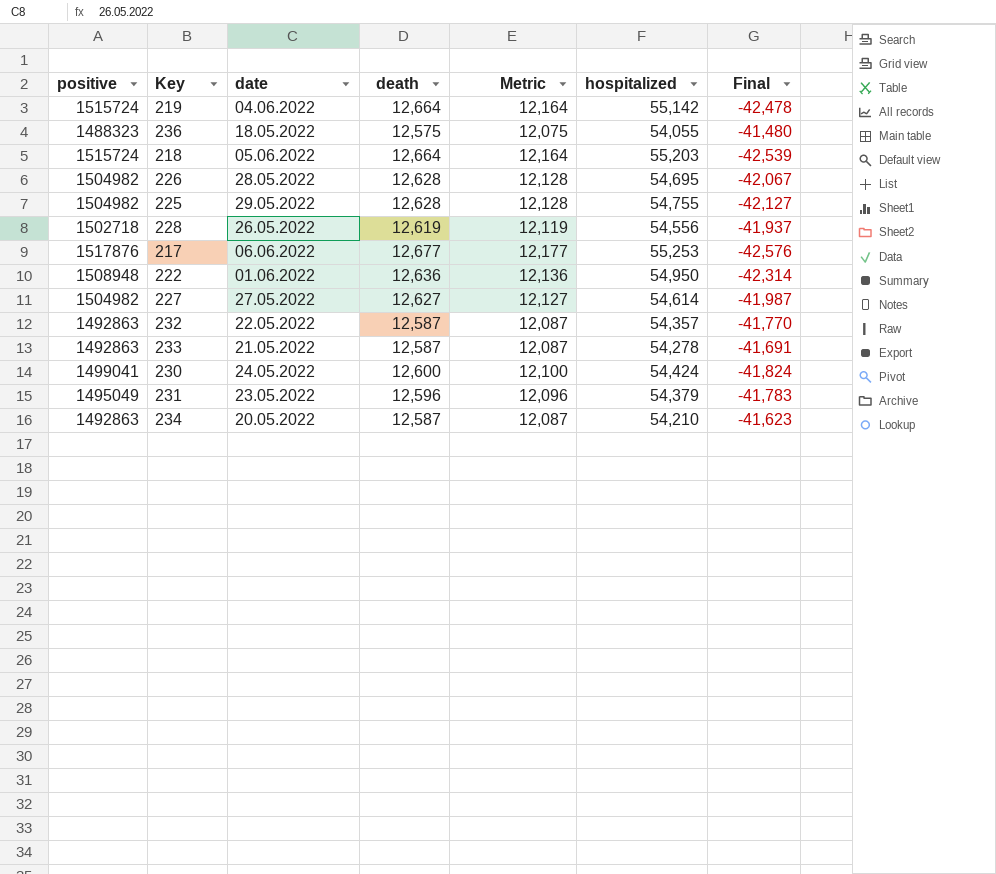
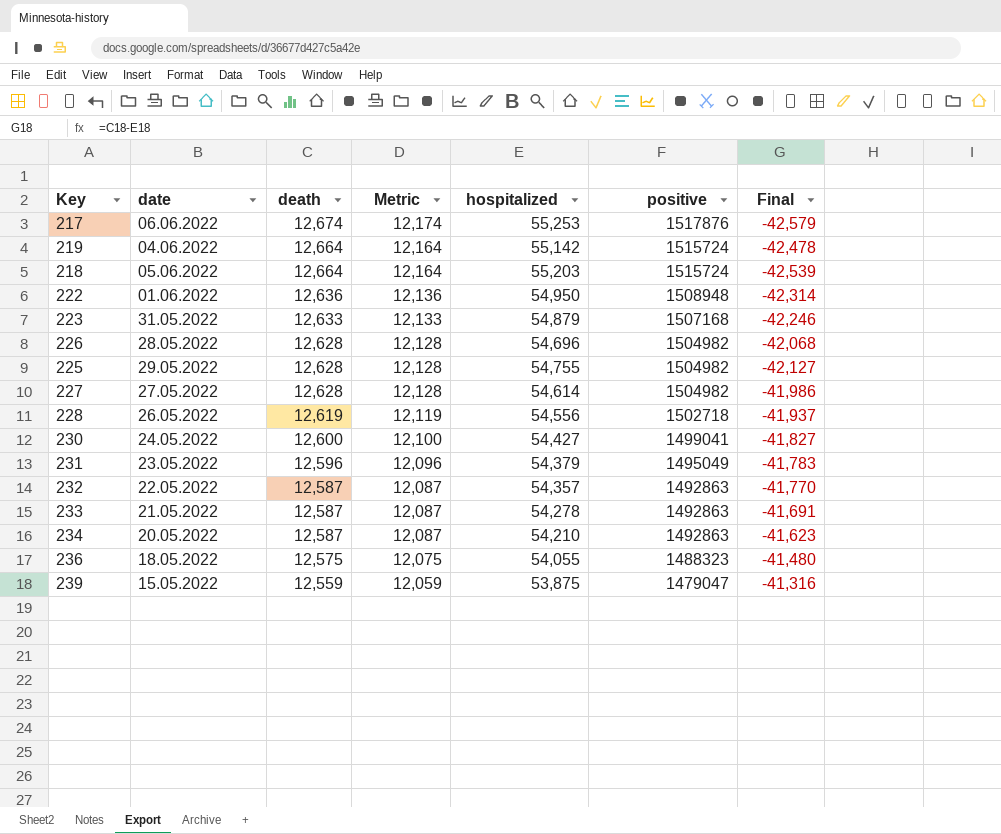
row order: none -> death descending
column positive | position: 1 -> 6
217 | death: 12,677 -> 12,674
217 | Metric: 12,177 -> 12,174
217 | Final: -42,576 -> -42,579
row 223: none -> 31.05.2022 | 12,633 | 12,133 | 54,879 | 1507168 | -42,246
226 | hospitalized: 54,695 -> 54,696
226 | Final: -42,067 -> -42,068
227 | death: 12,627 -> 12,628
227 | Metric: 12,127 -> 12,128
227 | Final: -41,987 -> -41,986
230 | hospitalized: 54,424 -> 54,427
230 | Final: -41,824 -> -41,827
row 239: none -> 15.05.2022 | 12,559 | 12,059 | 53,875 | 1479047 | -41,316

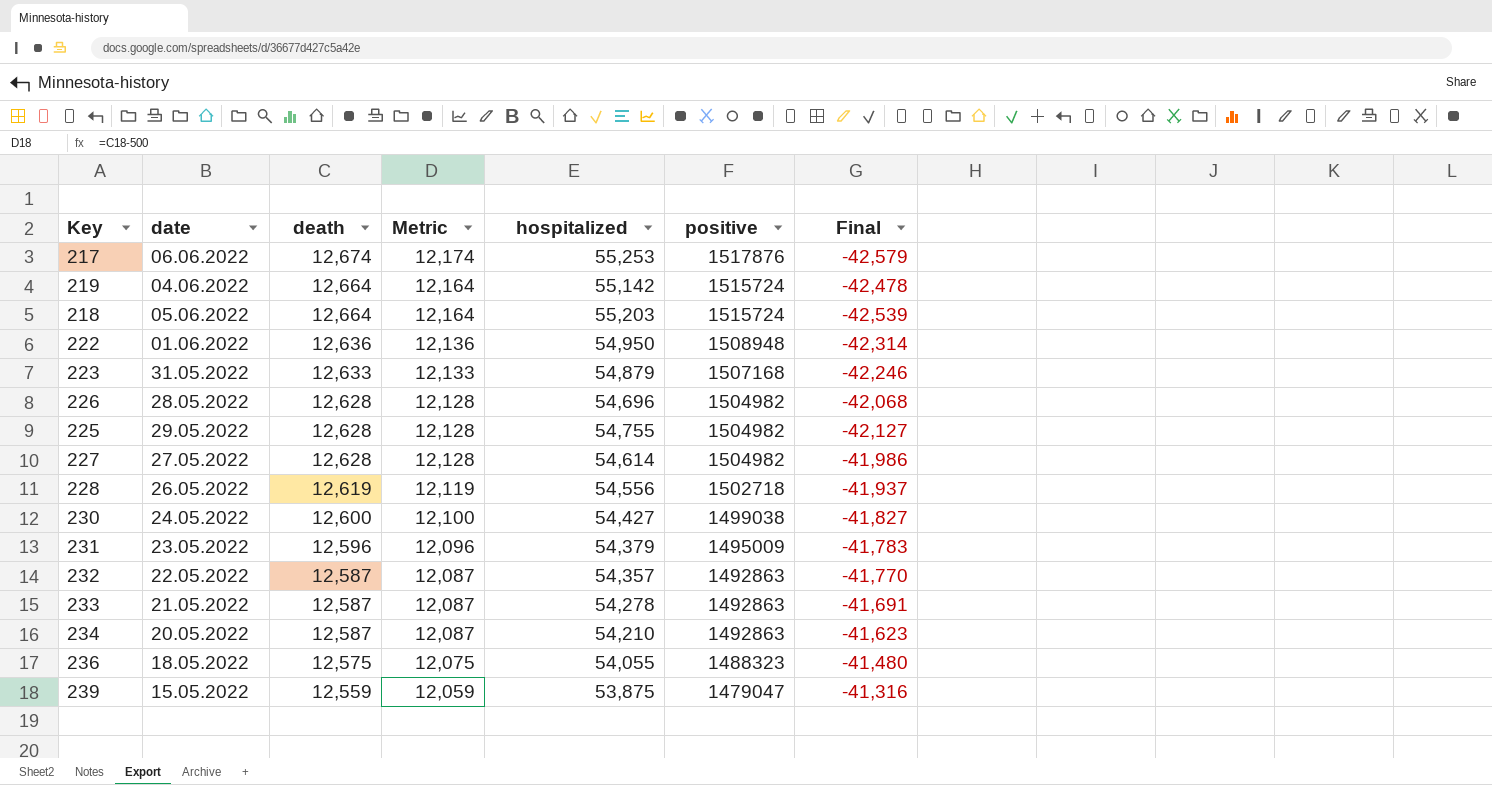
230 | positive: 1499041 -> 1499038
231 | positive: 1495049 -> 1495009

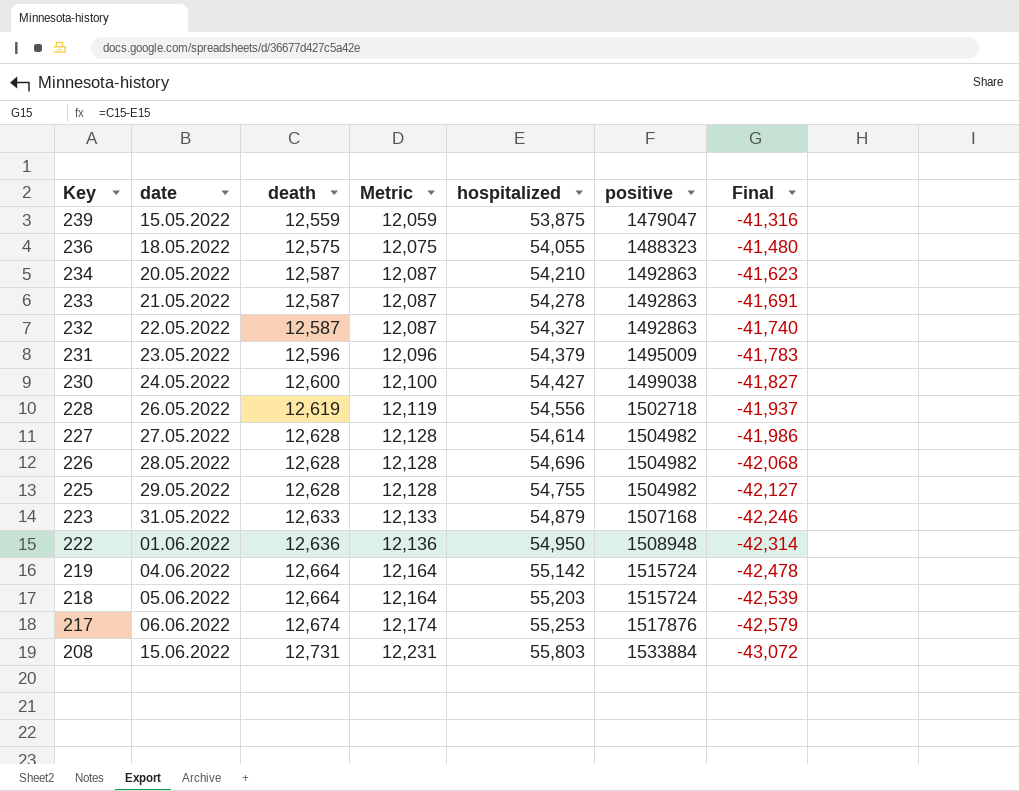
row order: death descending -> Key descending
232 | hospitalized: 54,357 -> 54,327
232 | Final: -41,770 -> -41,740
row 208: none -> 15.06.2022 | 12,731 | 12,231 | 55,803 | 1533884 | -43,072

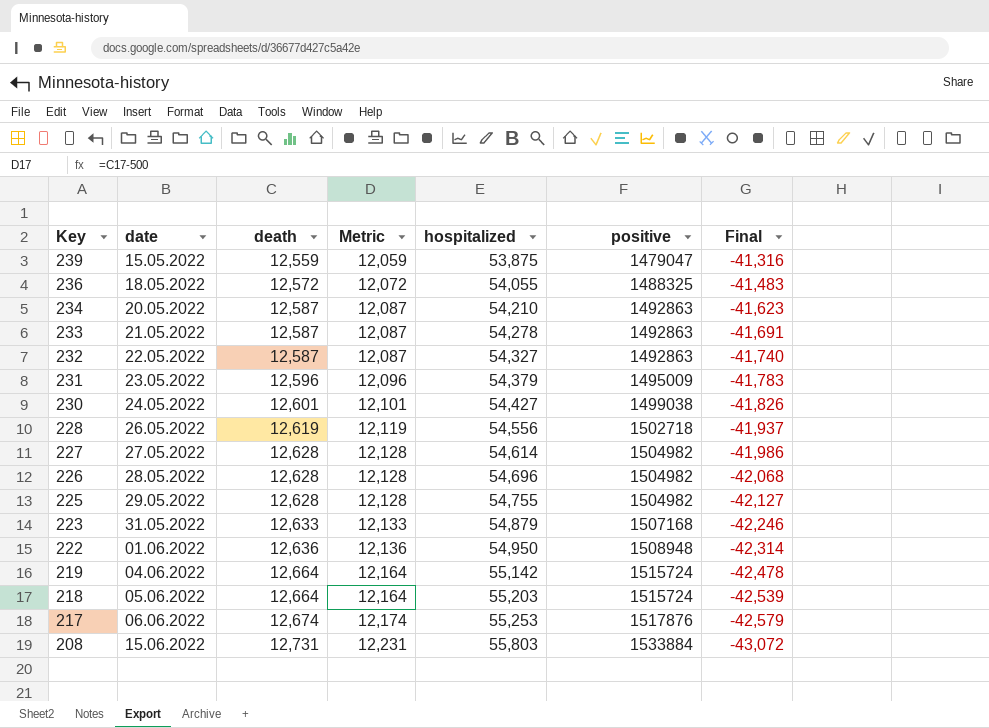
236 | death: 12,575 -> 12,572
236 | Metric: 12,075 -> 12,072
236 | positive: 1488323 -> 1488325
236 | Final: -41,480 -> -41,483
230 | death: 12,600 -> 12,601
230 | Metric: 12,100 -> 12,101
230 | Final: -41,827 -> -41,826

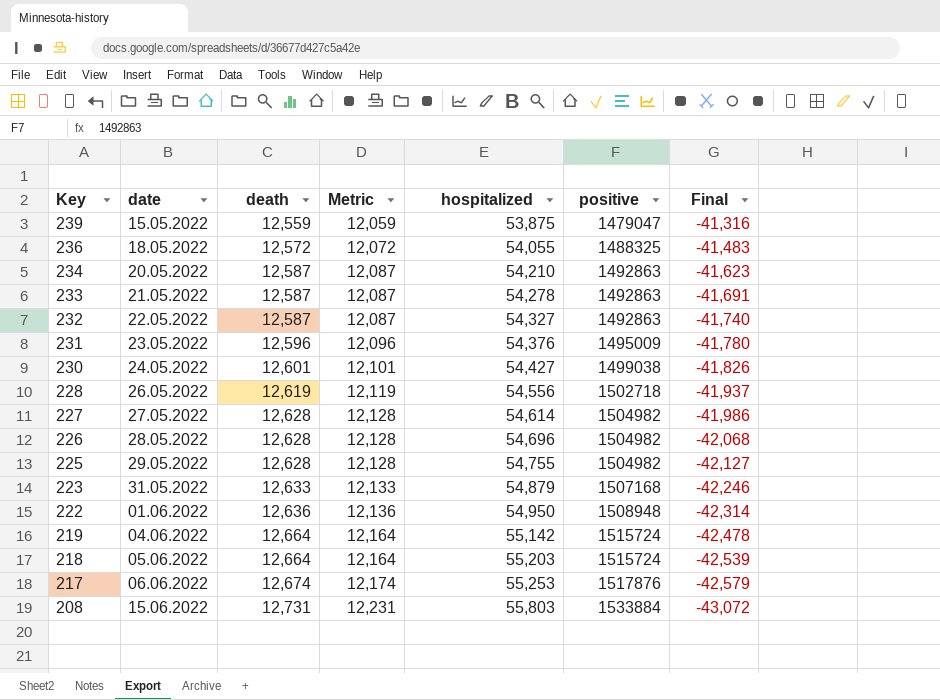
231 | hospitalized: 54,379 -> 54,376
231 | Final: -41,783 -> -41,780

